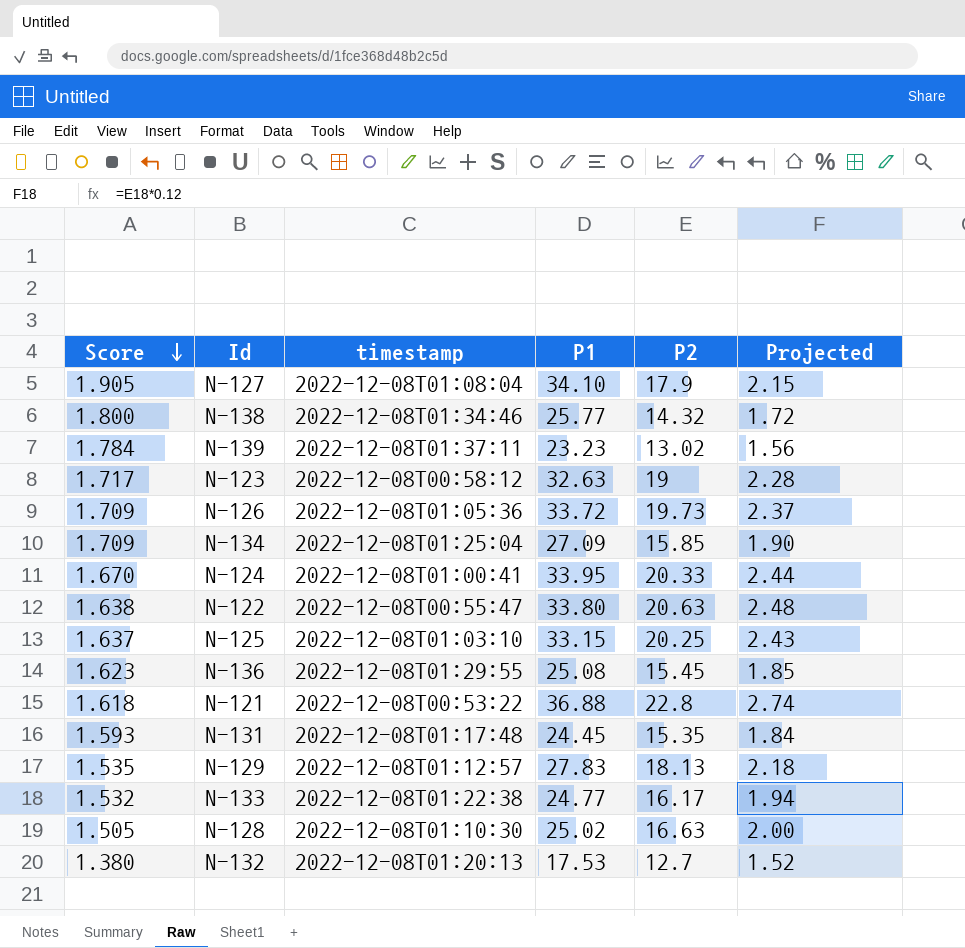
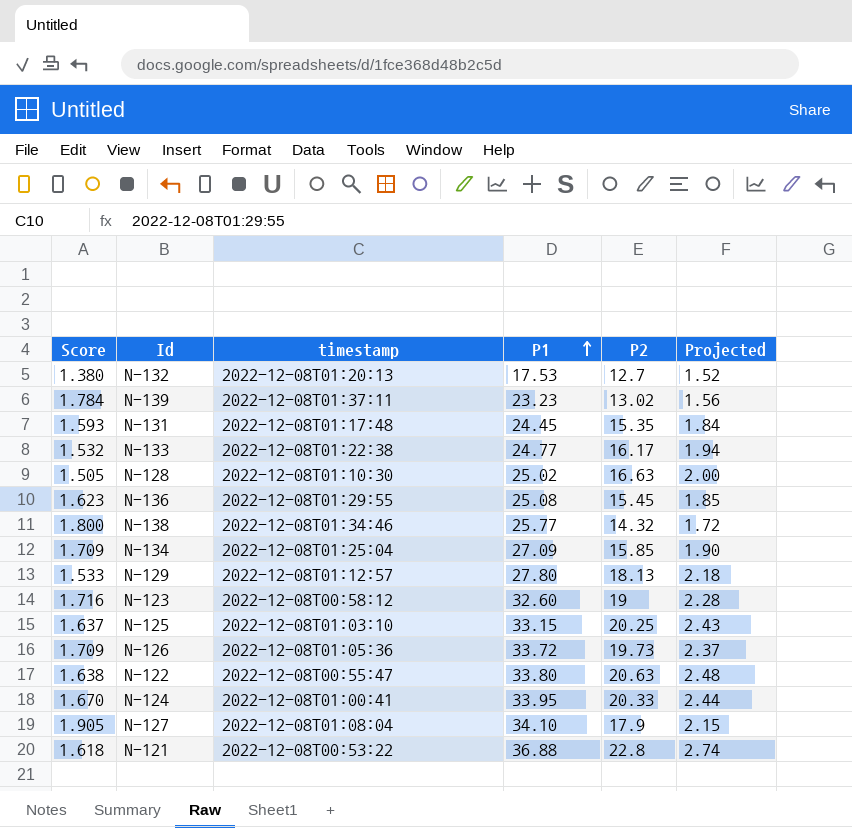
row order: Score descending -> P1 ascending
N-129 | Score: 1.535 -> 1.533
N-129 | P1: 27.83 -> 27.80
N-123 | Score: 1.717 -> 1.716
N-123 | P1: 32.63 -> 32.60

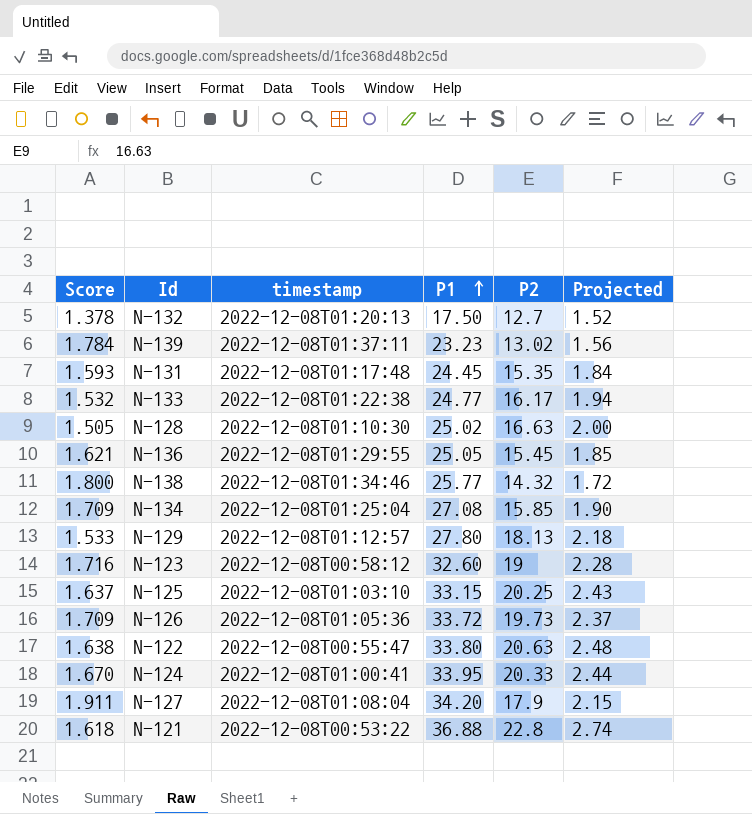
N-132 | Score: 1.380 -> 1.378
N-132 | P1: 17.53 -> 17.50
N-136 | Score: 1.623 -> 1.621
N-136 | P1: 25.08 -> 25.05
N-134 | P1: 27.09 -> 27.08
N-127 | Score: 1.905 -> 1.911
N-127 | P1: 34.10 -> 34.20

